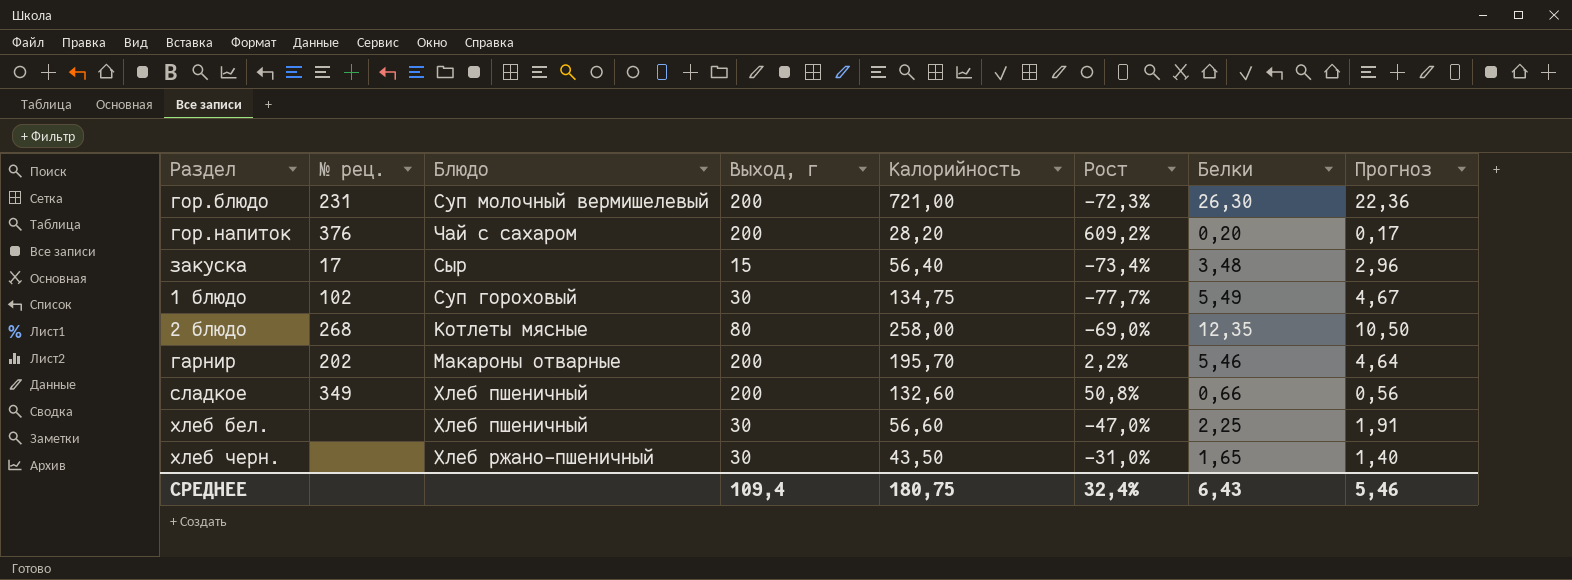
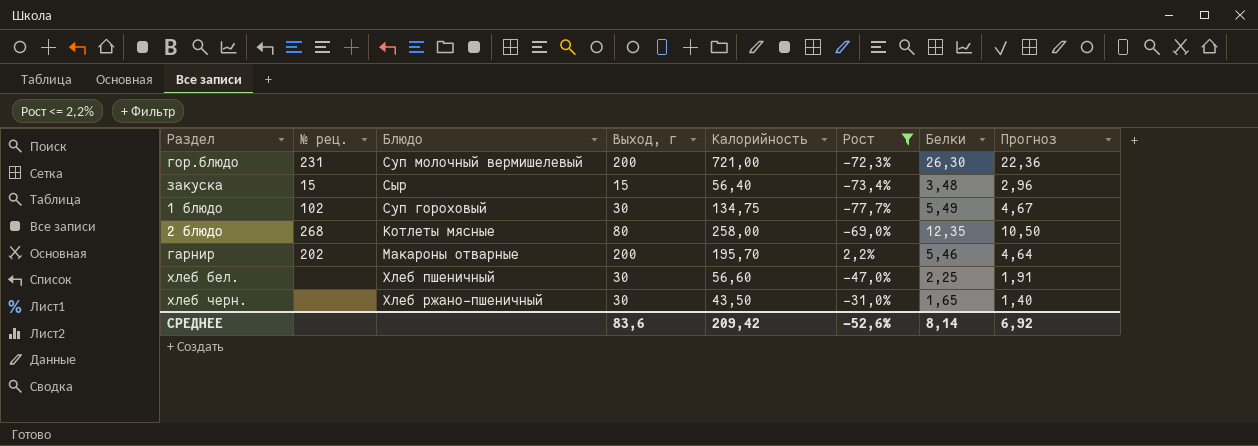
filter: none -> Рост <= 2,2%
закуска | № рец.: 17 -> 15
СРЕДНЕЕ | Выход, г: 109,4 -> 83,6
СРЕДНЕЕ | Калорийность: 180,75 -> 209,42
СРЕДНЕЕ | Рост: 32,4% -> -52,6%
СРЕДНЕЕ | Белки: 6,43 -> 8,14
СРЕДНЕЕ | Прогноз: 5,46 -> 6,92

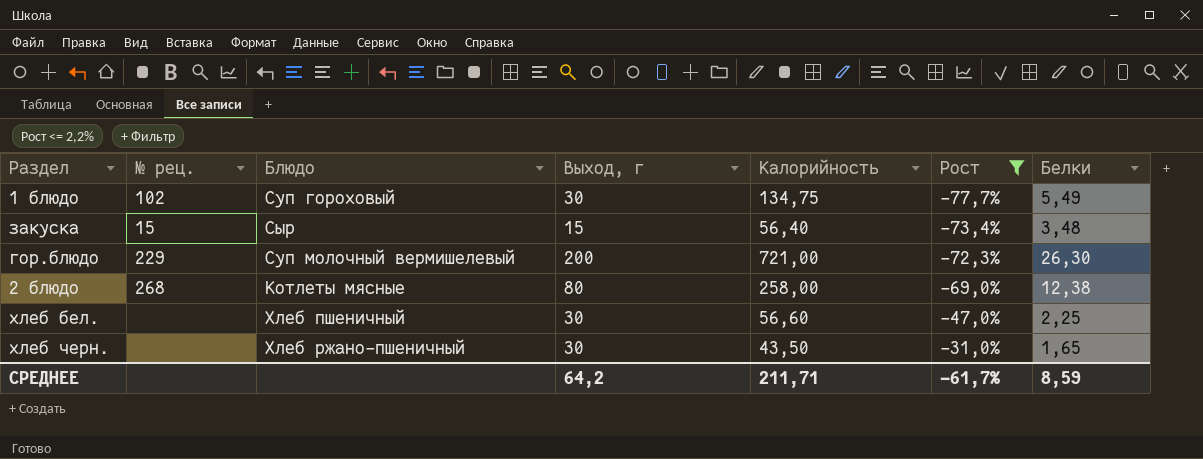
row order: none -> Рост ascending
column Прогноз | formula: [Белки] * 0,85 -> none
row гарнир: 202 | Макароны отварные | 200 | 195,70 | 2,2% | 5,46 | 4,64 -> none
гор.блюдо | № рец.: 231 -> 229
2 блюдо | Белки: 12,35 -> 12,38
СРЕДНЕЕ | Выход, г: 83,6 -> 64,2
СРЕДНЕЕ | Калорийность: 209,42 -> 211,71
СРЕДНЕЕ | Рост: -52,6% -> -61,7%
СРЕДНЕЕ | Белки: 8,14 -> 8,59

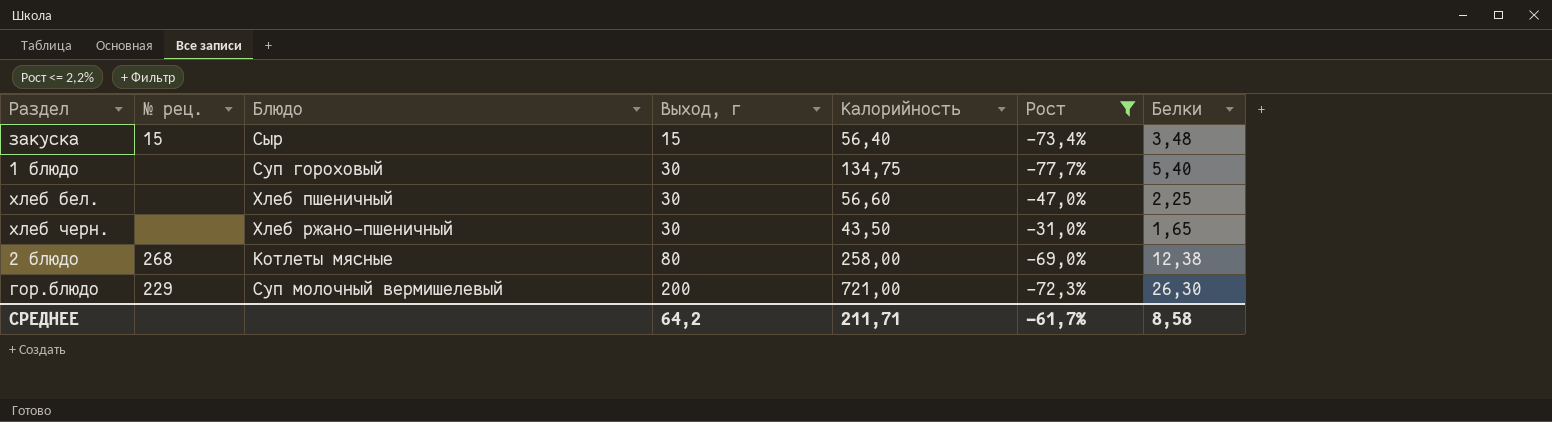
row order: Рост ascending -> Выход, г ascending
1 блюдо | № рец.: 102 -> none
1 блюдо | Белки: 5,49 -> 5,40
СРЕДНЕЕ | Белки: 8,59 -> 8,58

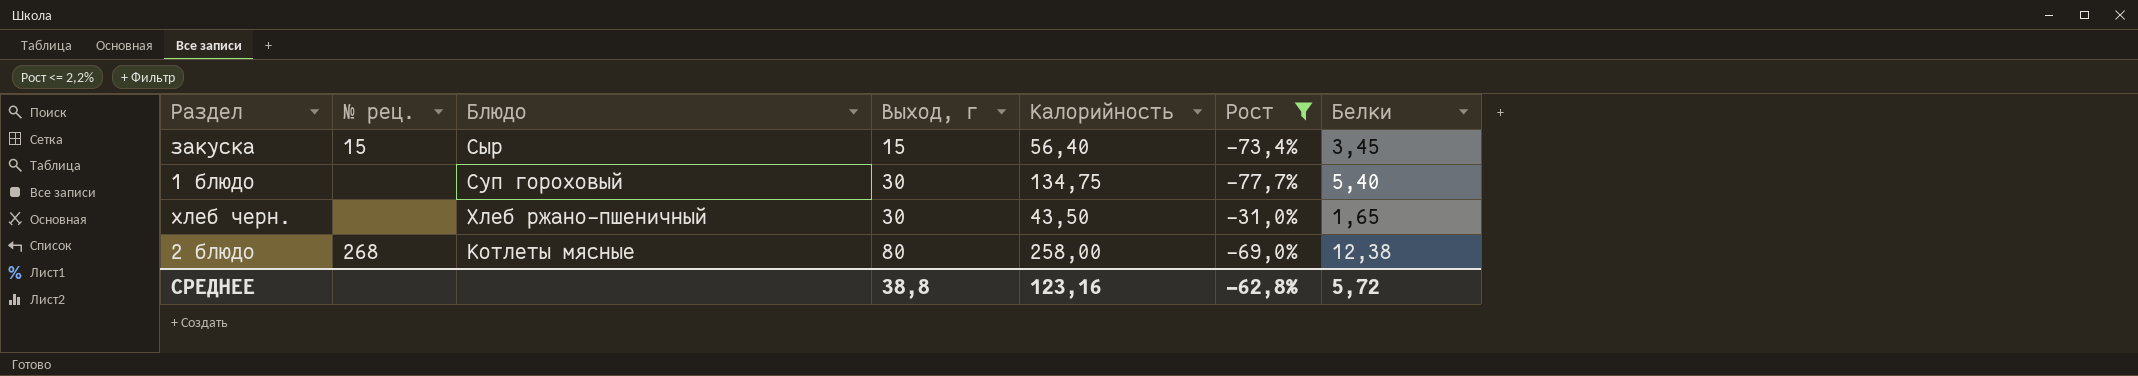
row хлеб бел.: none | Хлеб пшеничный | 30 | 56,60 | -47,0% | 2,25 -> none
row гор.блюдо: 229 | Суп молочный вермишелевый | 200 | 721,00 | -72,3% | 26,30 -> none
закуска | Белки: 3,48 -> 3,45
СРЕДНЕЕ | Выход, г: 64,2 -> 38,8
СРЕДНЕЕ | Калорийность: 211,71 -> 123,16
СРЕДНЕЕ | Рост: -61,7% -> -62,8%
СРЕДНЕЕ | Белки: 8,58 -> 5,72

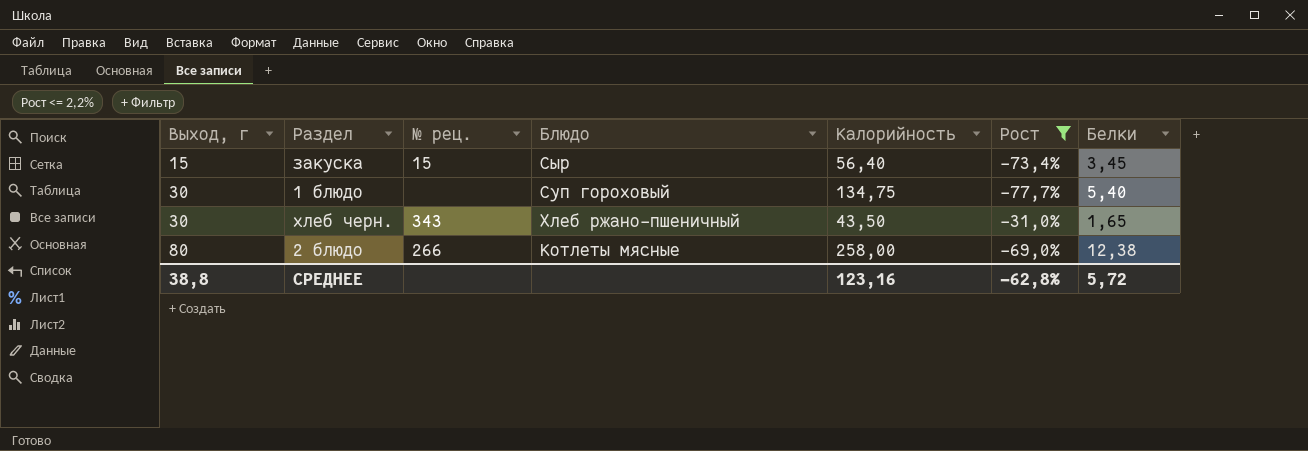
column Выход, г | position: 4 -> 1
хлеб черн. | № рец.: none -> 343
2 блюдо | № рец.: 268 -> 266

